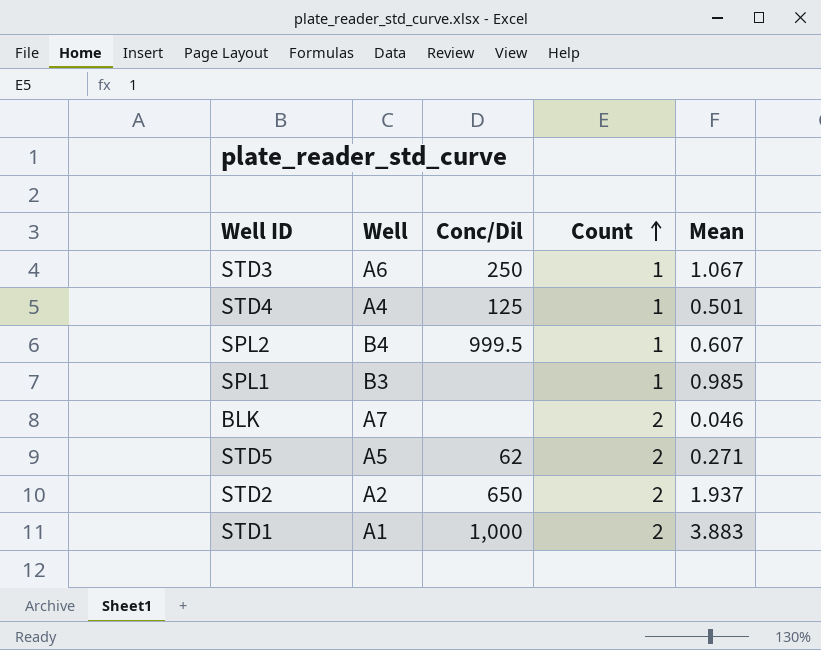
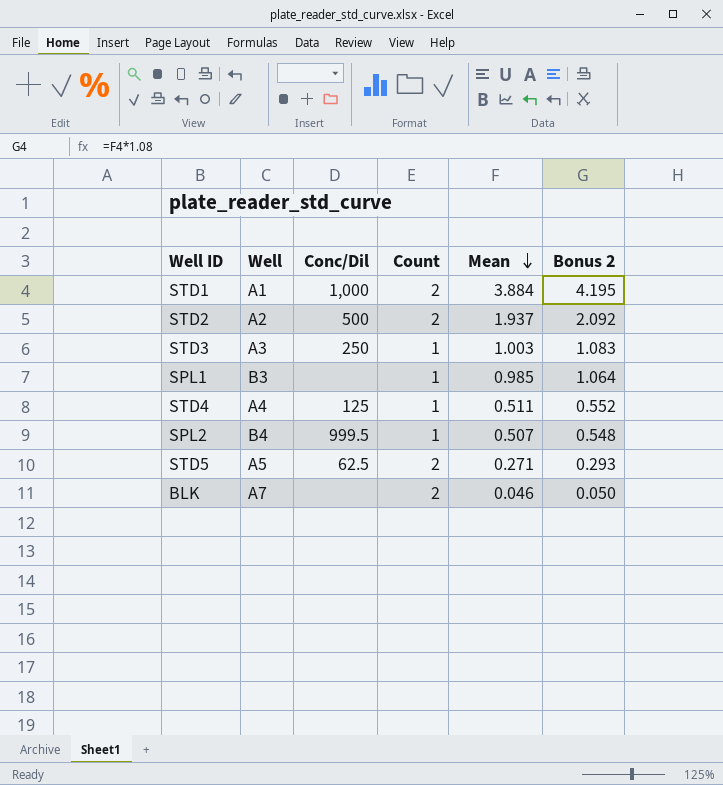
row order: Count ascending -> Mean descending
column Bonus 2 | formula: none -> [Mean] * 1.08
STD1 | Mean: 3.883 -> 3.884
STD2 | Conc/Dil: 650 -> 500
STD3 | Well: A6 -> A3
STD3 | Mean: 1.067 -> 1.003
STD4 | Mean: 0.501 -> 0.511
SPL2 | Mean: 0.607 -> 0.507
STD5 | Conc/Dil: 62 -> 62.5

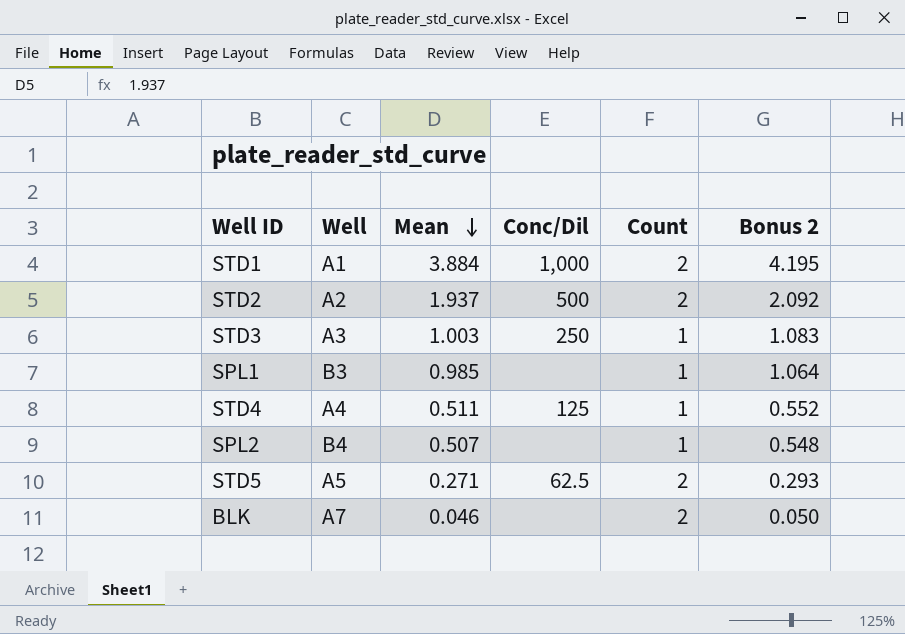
column Mean | position: 5 -> 3
SPL2 | Conc/Dil: 999.5 -> none

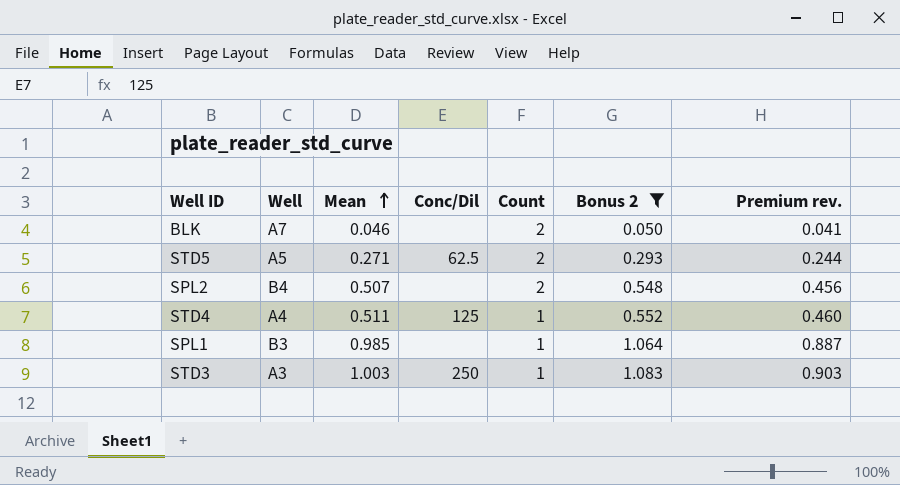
filter: none -> Bonus 2 <= 1.083
row order: Mean descending -> Mean ascending
column Premium rev. | formula: none -> [Mean] * 0.9
SPL2 | Count: 1 -> 2

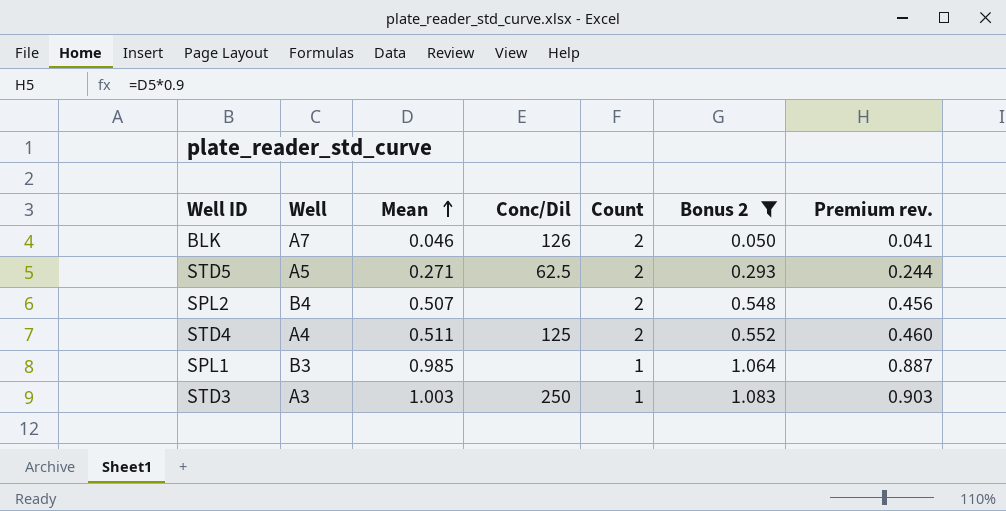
BLK | Conc/Dil: none -> 126
STD4 | Count: 1 -> 2

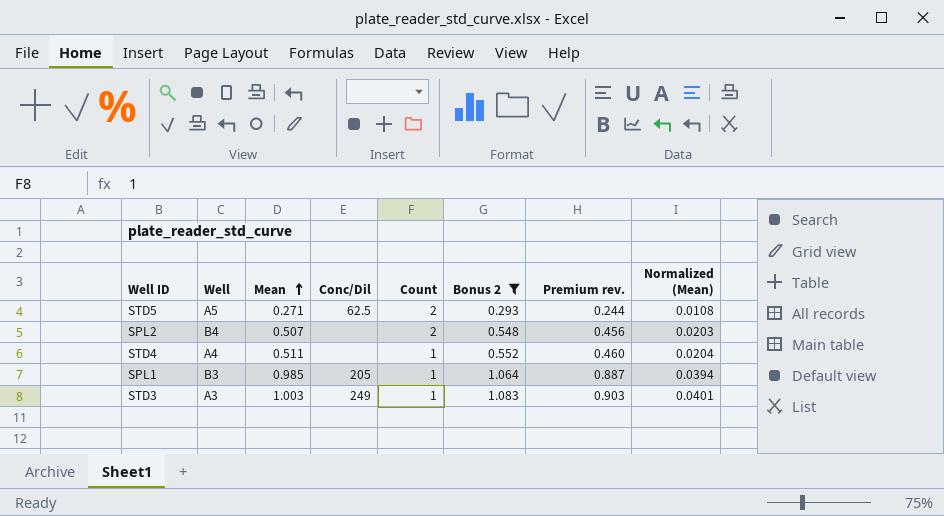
column Normalized (Mean) | formula: none -> [Mean] * 0.04
row BLK: A7 | 0.046 | 126 | 2 | 0.050 | 0.041 -> none
STD4 | Conc/Dil: 125 -> none
STD4 | Count: 2 -> 1
SPL1 | Conc/Dil: none -> 205
STD3 | Conc/Dil: 250 -> 249

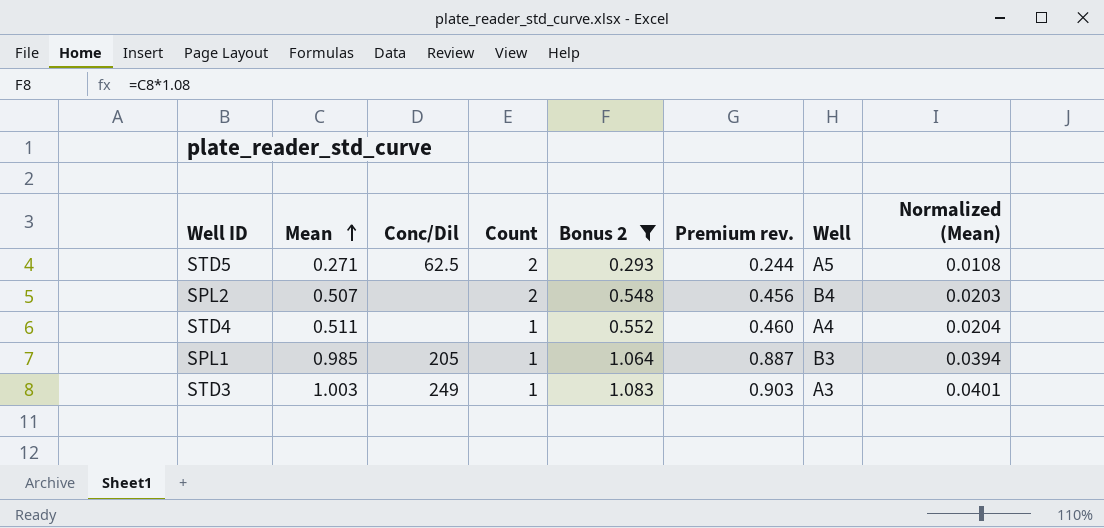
column Well | position: 2 -> 7

